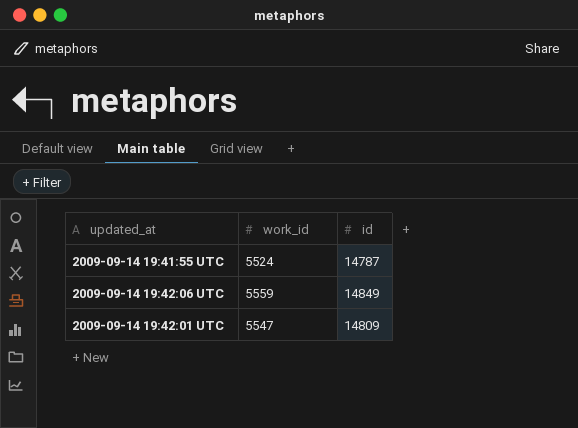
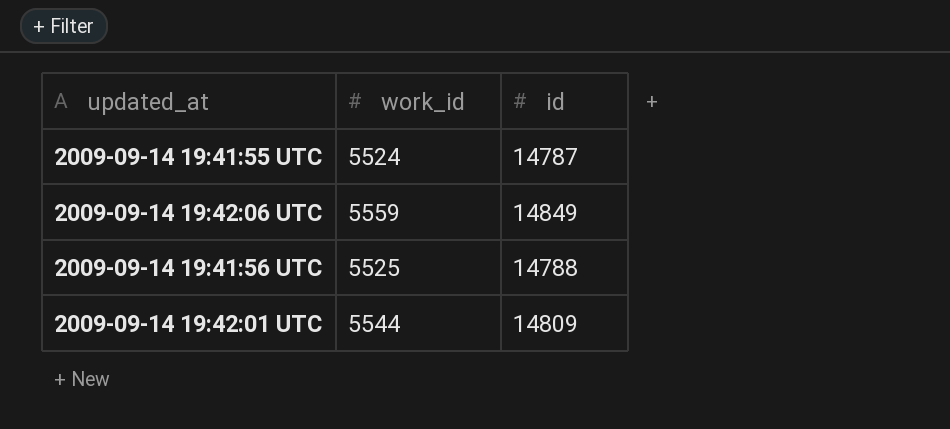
row 2009-09-14 19:41:56 UTC: none -> 5525 | 14788
2009-09-14 19:42:01 UTC | work_id: 5547 -> 5544

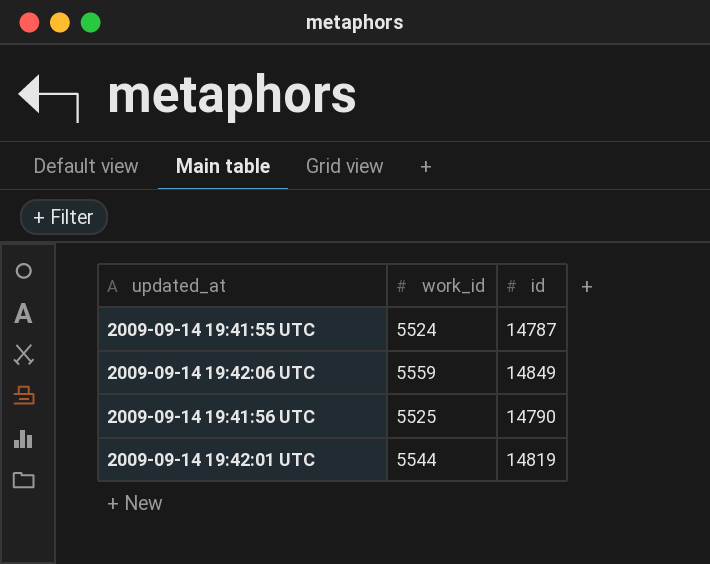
2009-09-14 19:41:56 UTC | id: 14788 -> 14790
2009-09-14 19:42:01 UTC | id: 14809 -> 14819

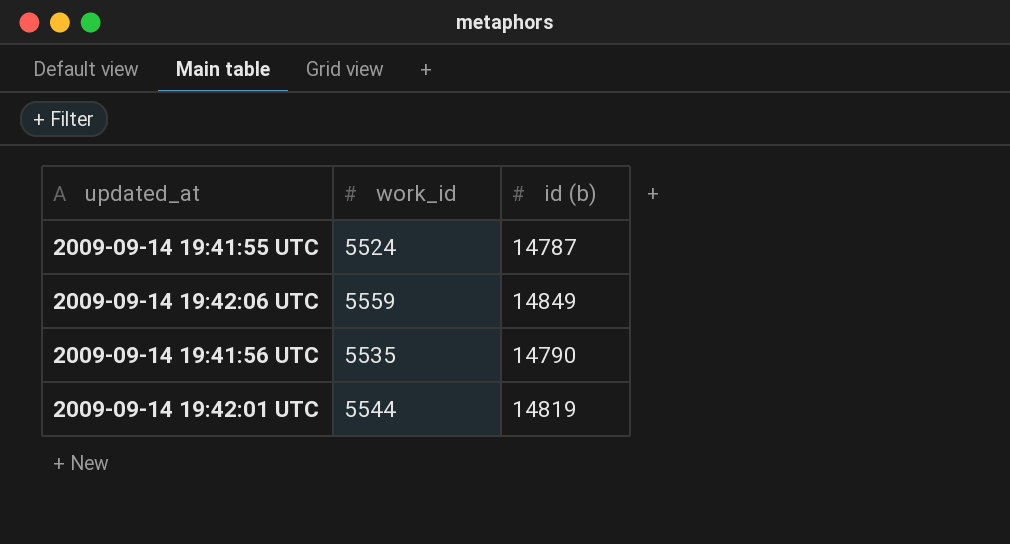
column name: id -> id (b)
2009-09-14 19:41:56 UTC | work_id: 5525 -> 5535

